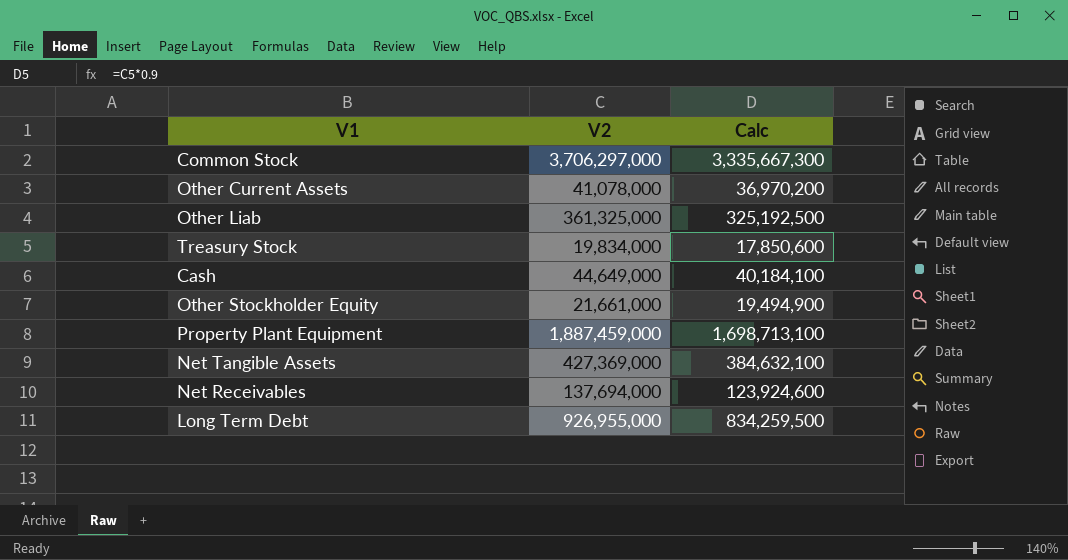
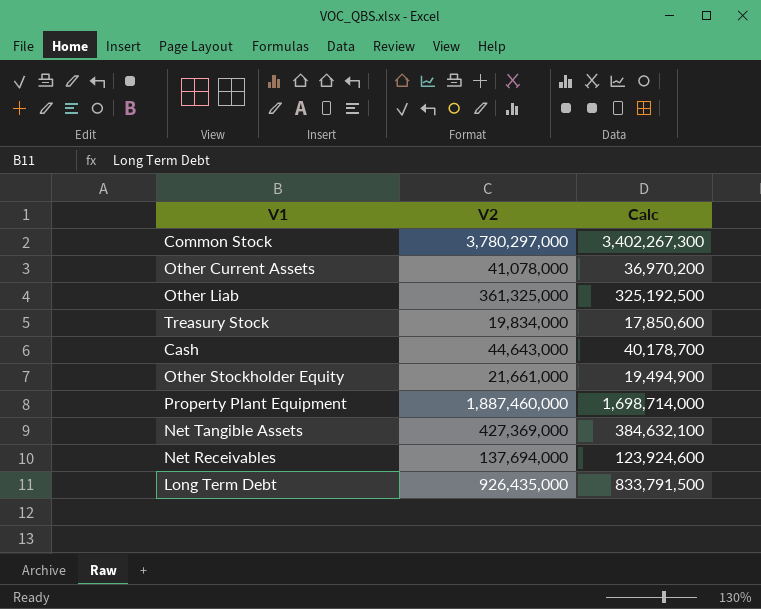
Common Stock | V2: 3,706,297,000 -> 3,780,297,000
Common Stock | Calc: 3,335,667,300 -> 3,402,267,300
Cash | V2: 44,649,000 -> 44,643,000
Cash | Calc: 40,184,100 -> 40,178,700
Property Plant Equipment | V2: 1,887,459,000 -> 1,887,460,000
Property Plant Equipment | Calc: 1,698,713,100 -> 1,698,714,000
Long Term Debt | V2: 926,955,000 -> 926,435,000
Long Term Debt | Calc: 834,259,500 -> 833,791,500

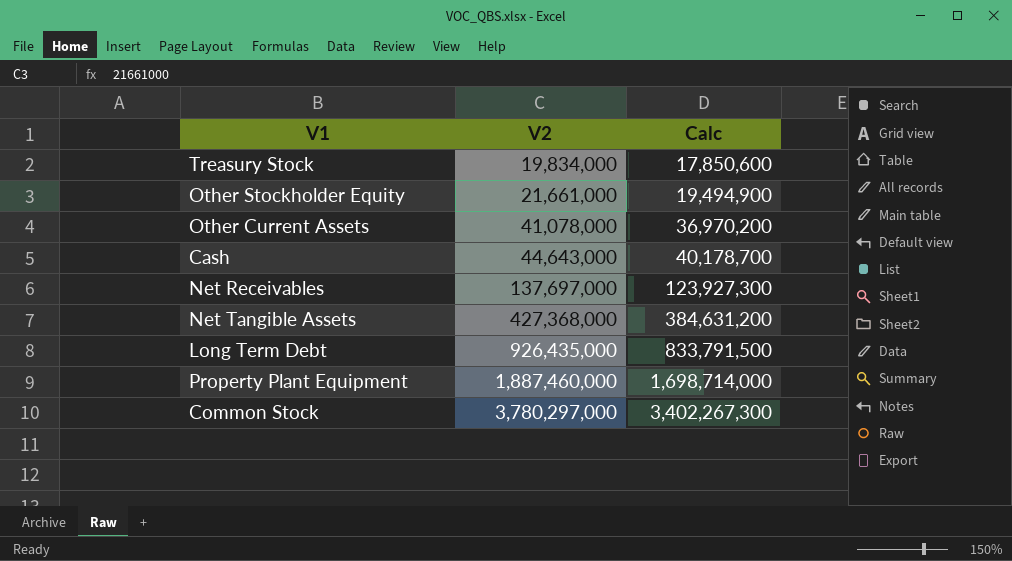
row order: none -> V2 ascending
row Other Liab: 361,325,000 | 325,192,500 -> none
Net Receivables | V2: 137,694,000 -> 137,697,000
Net Receivables | Calc: 123,924,600 -> 123,927,300
Net Tangible Assets | V2: 427,369,000 -> 427,368,000
Net Tangible Assets | Calc: 384,632,100 -> 384,631,200

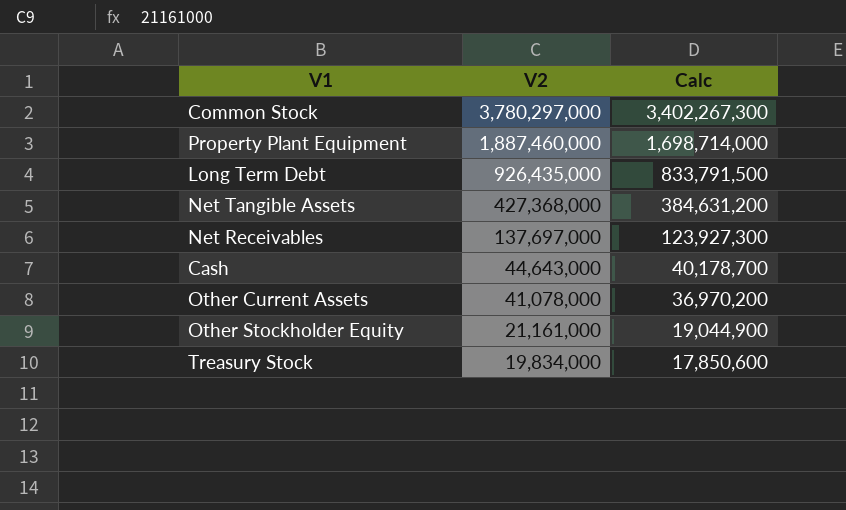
row order: V2 ascending -> V2 descending
Other Stockholder Equity | V2: 21,661,000 -> 21,161,000
Other Stockholder Equity | Calc: 19,494,900 -> 19,044,900

